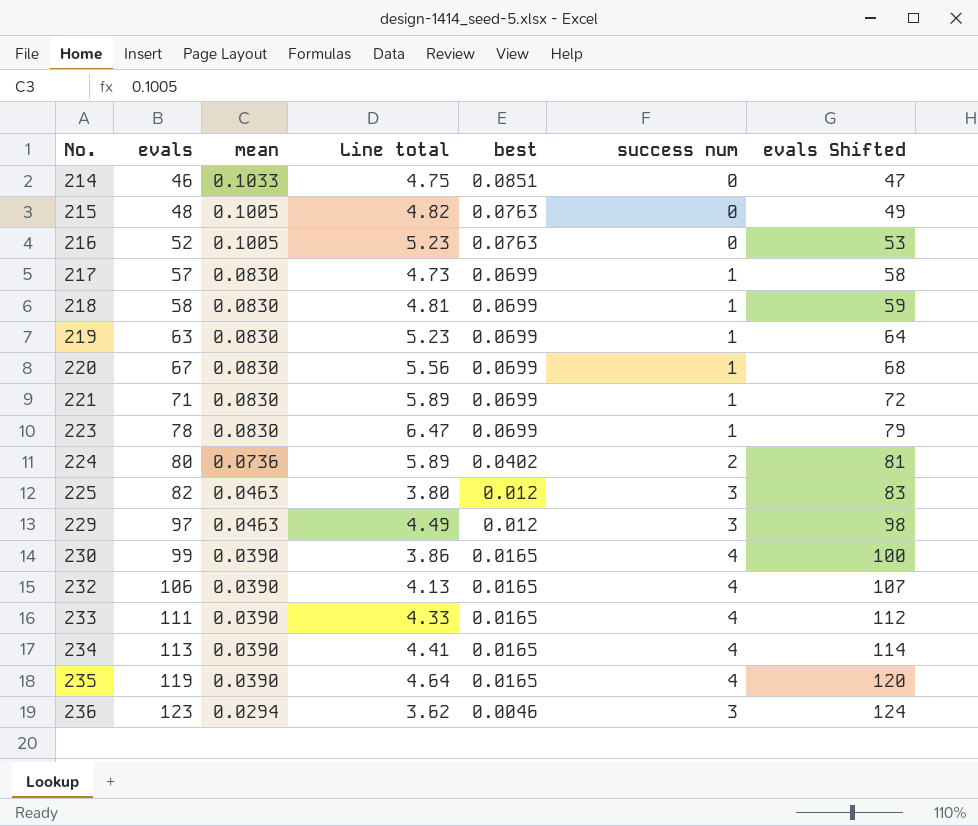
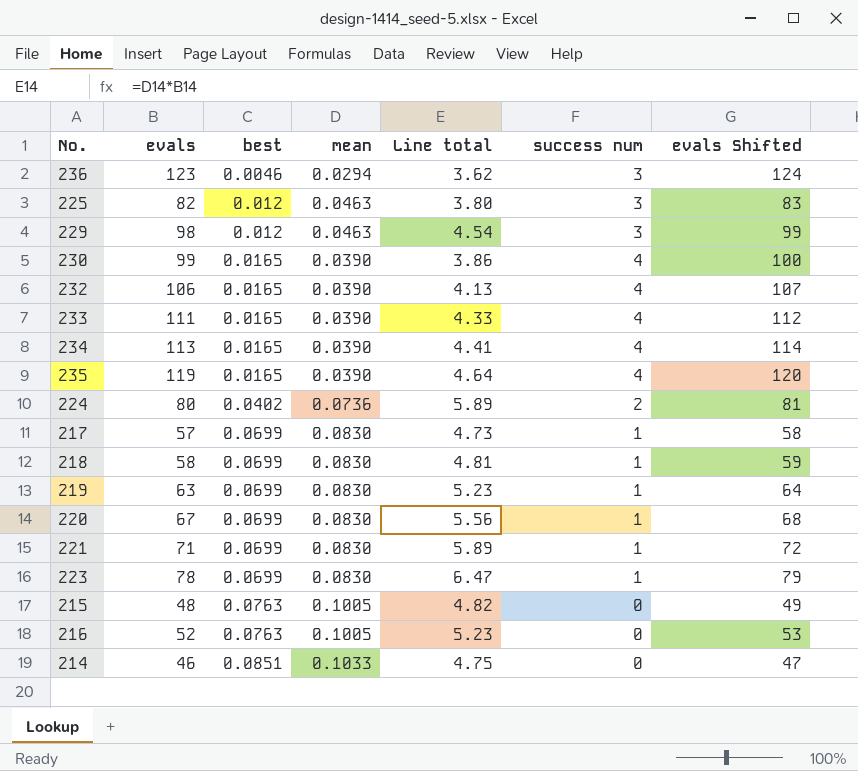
row order: No. ascending -> best ascending
column best | position: 5 -> 3
229 | evals: 97 -> 98
229 | Line total: 4.49 -> 4.54
229 | evals Shifted: 98 -> 99

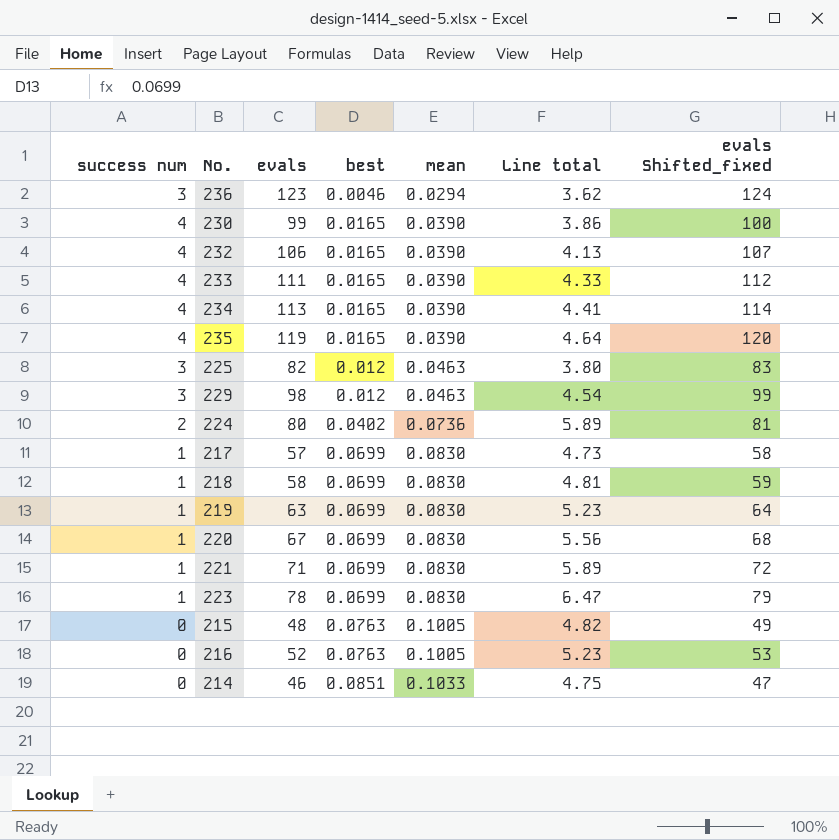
row order: best ascending -> mean ascending
column success num | position: 6 -> 1
column name: evals Shifted -> evals Shifted_fixed

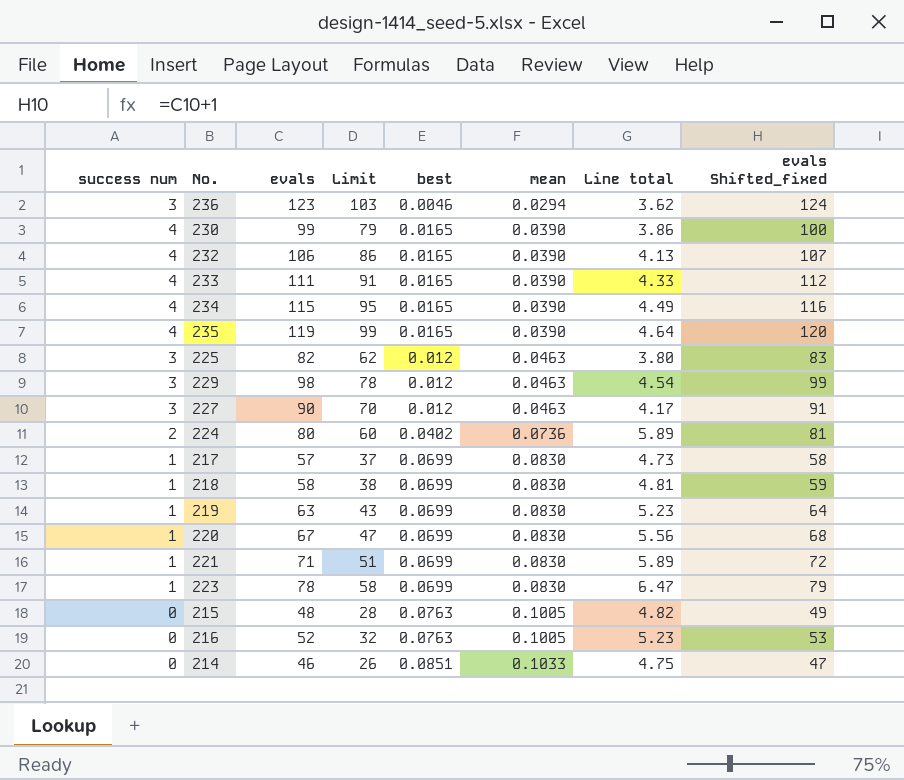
column Limit | formula: none -> [evals] - 20
234 | evals: 113 -> 115
234 | Line total: 4.41 -> 4.49
234 | evals Shifted_fixed: 114 -> 116
row 227: none -> 3 | 90 | 70 | 0.012 | 0.0463 | 4.17 | 91

